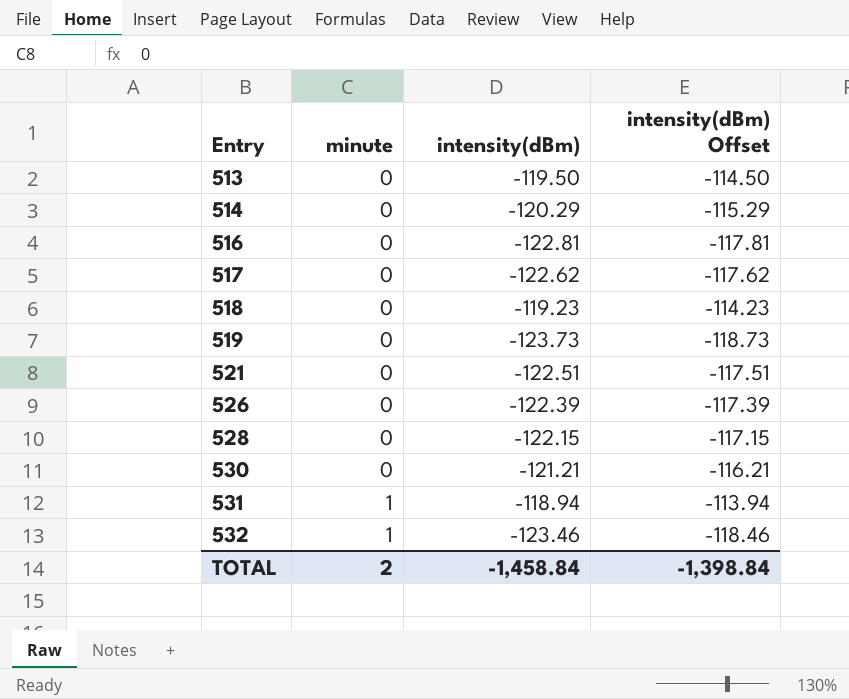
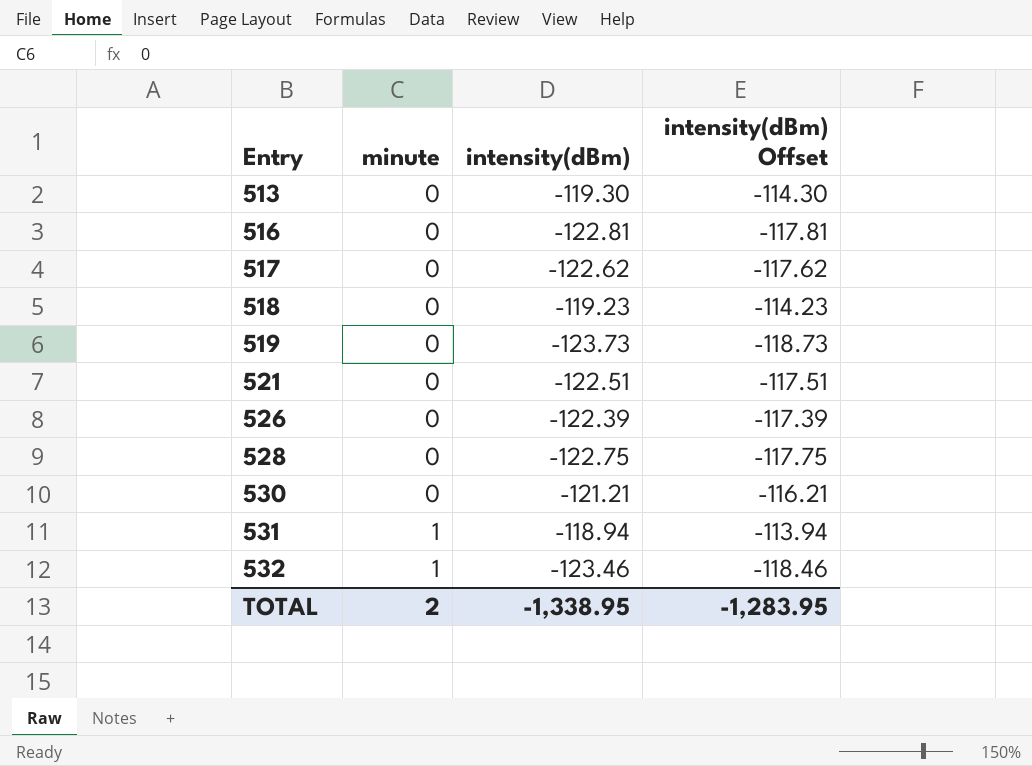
row 514: 0 | -120.29 | -115.29 -> none
513 | intensity(dBm): -119.50 -> -119.30
513 | intensity(dBm) Offset: -114.50 -> -114.30
528 | intensity(dBm): -122.15 -> -122.75
528 | intensity(dBm) Offset: -117.15 -> -117.75
TOTAL | intensity(dBm): -1,458.84 -> -1,338.95
TOTAL | intensity(dBm) Offset: -1,398.84 -> -1,283.95

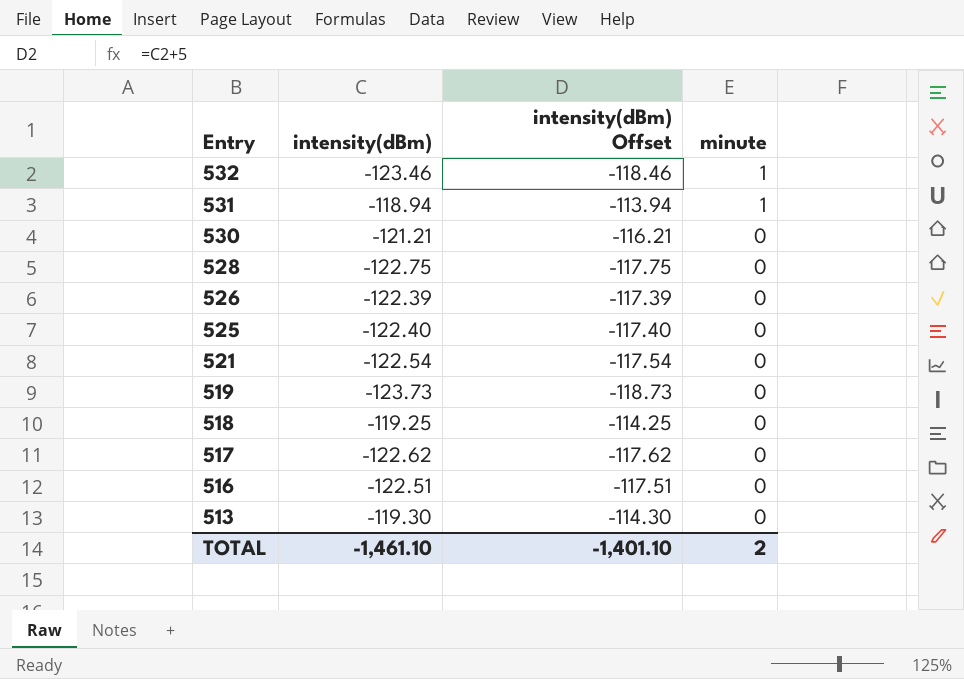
row order: Entry ascending -> Entry descending
column minute | position: 2 -> 4
row 525: none -> -122.40 | -117.40 | 0
521 | intensity(dBm): -122.51 -> -122.54
521 | intensity(dBm) Offset: -117.51 -> -117.54
518 | intensity(dBm): -119.23 -> -119.25
518 | intensity(dBm) Offset: -114.23 -> -114.25
516 | intensity(dBm): -122.81 -> -122.51
516 | intensity(dBm) Offset: -117.81 -> -117.51
TOTAL | intensity(dBm): -1,338.95 -> -1,461.10
TOTAL | intensity(dBm) Offset: -1,283.95 -> -1,401.10

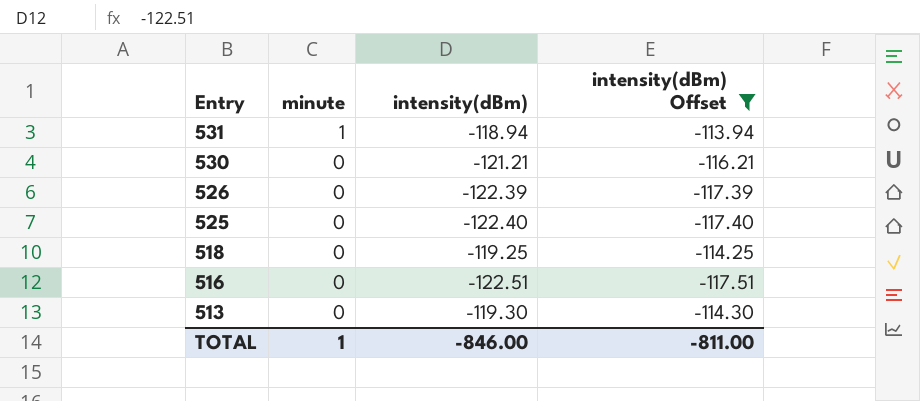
filter: none -> intensity(dBm) Offset >= -117.51
column minute | position: 4 -> 2
TOTAL | minute: 2 -> 1
TOTAL | intensity(dBm): -1,461.10 -> -846.00
TOTAL | intensity(dBm) Offset: -1,401.10 -> -811.00

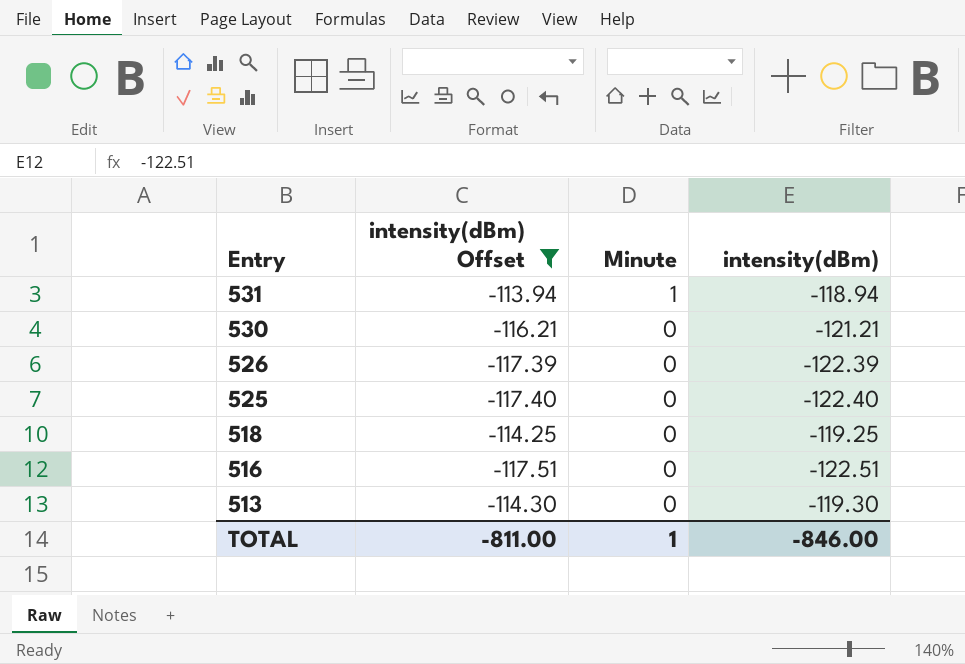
column intensity(dBm) Offset | position: 4 -> 2
column name: minute -> Minute

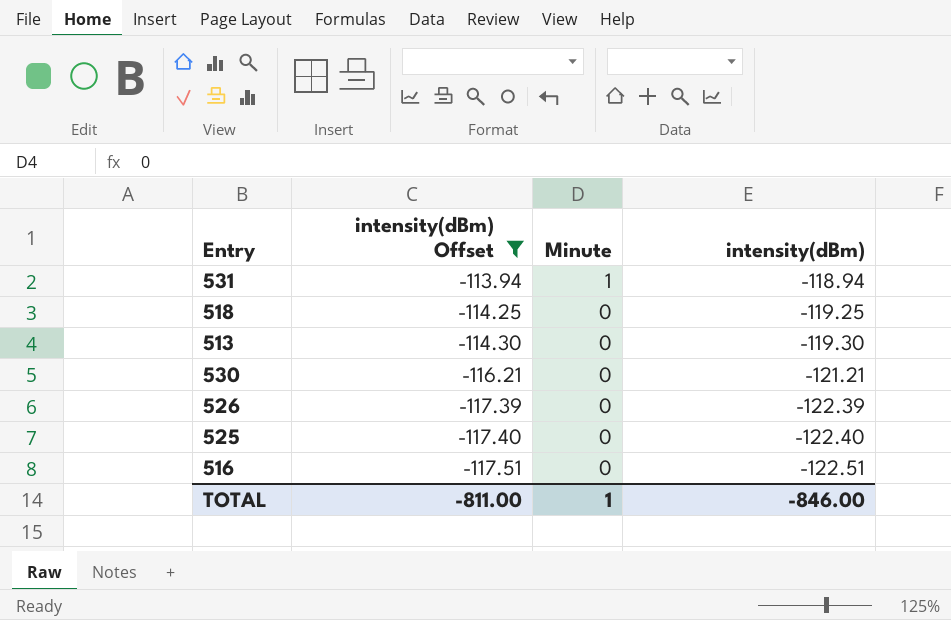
row order: Entry descending -> intensity(dBm) Offset descending

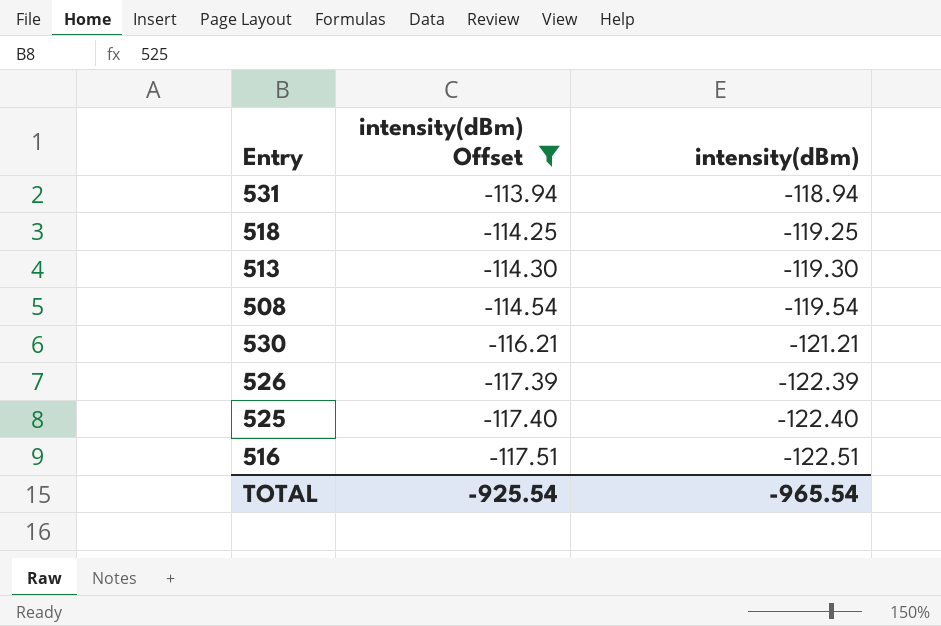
column Minute | position: 3 -> none
row 508: none -> -114.54 | -119.54
TOTAL | intensity(dBm) Offset: -811.00 -> -925.54
TOTAL | intensity(dBm): -846.00 -> -965.54

